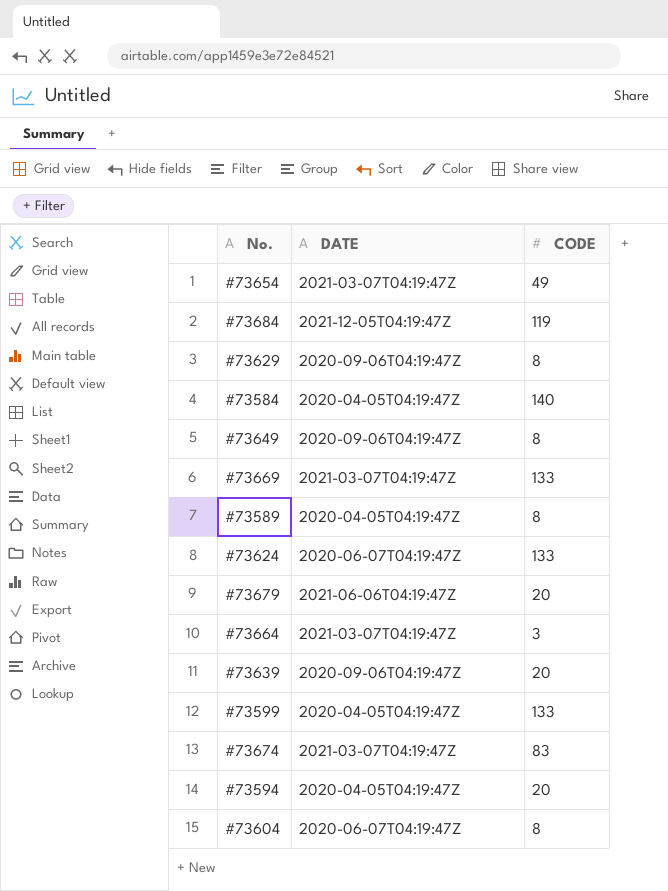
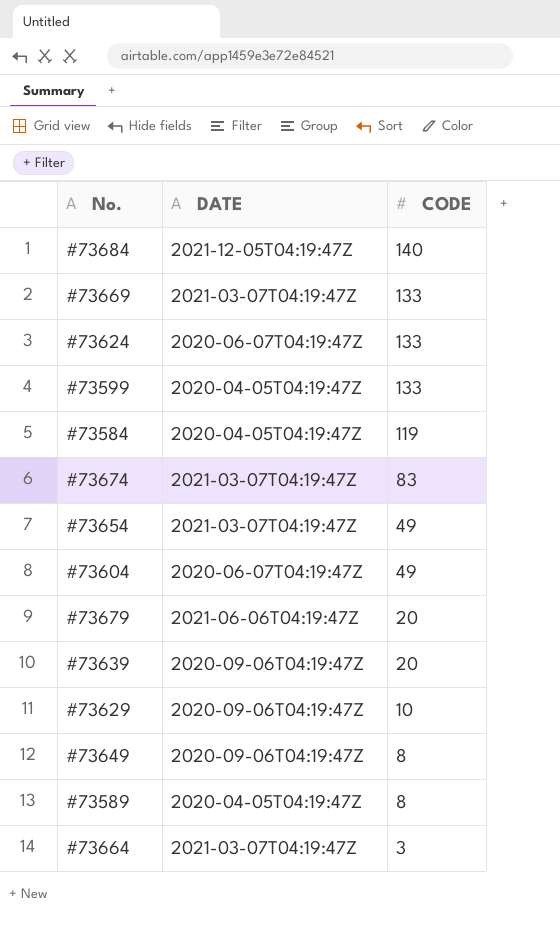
row order: none -> CODE descending
row #73594: 2020-04-05T04:19:47Z | 20 -> none
#73684 | CODE: 119 -> 140
#73584 | CODE: 140 -> 119
#73604 | CODE: 8 -> 49
#73629 | CODE: 8 -> 10

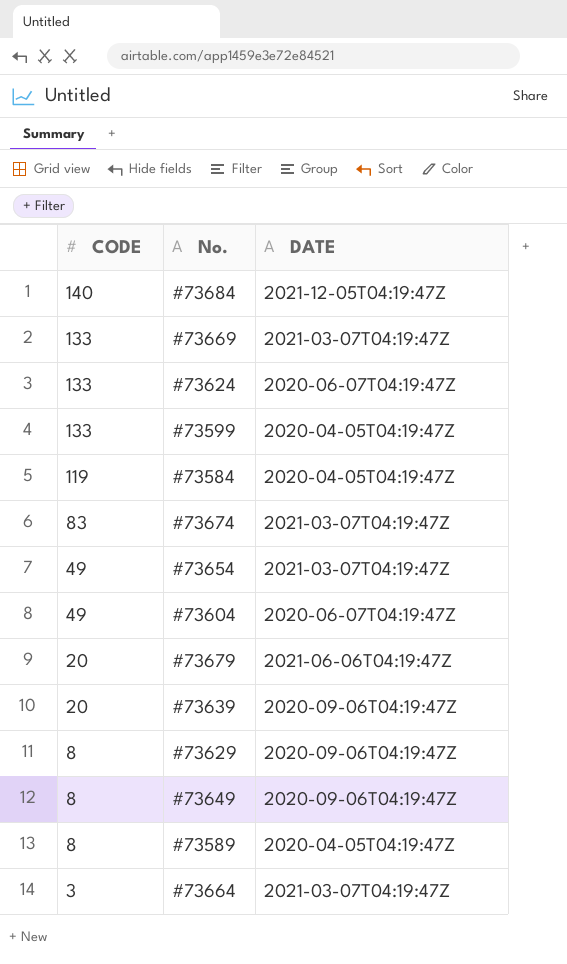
column CODE | position: 3 -> 1
#73629 | CODE: 10 -> 8

